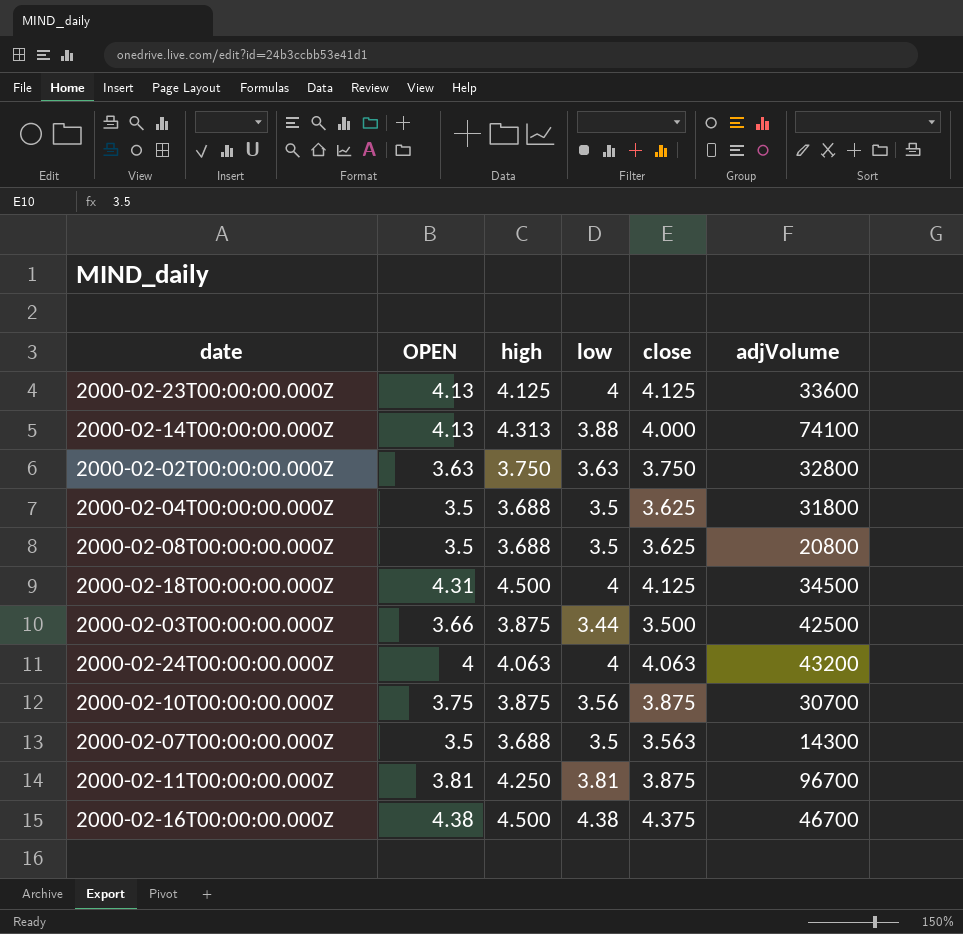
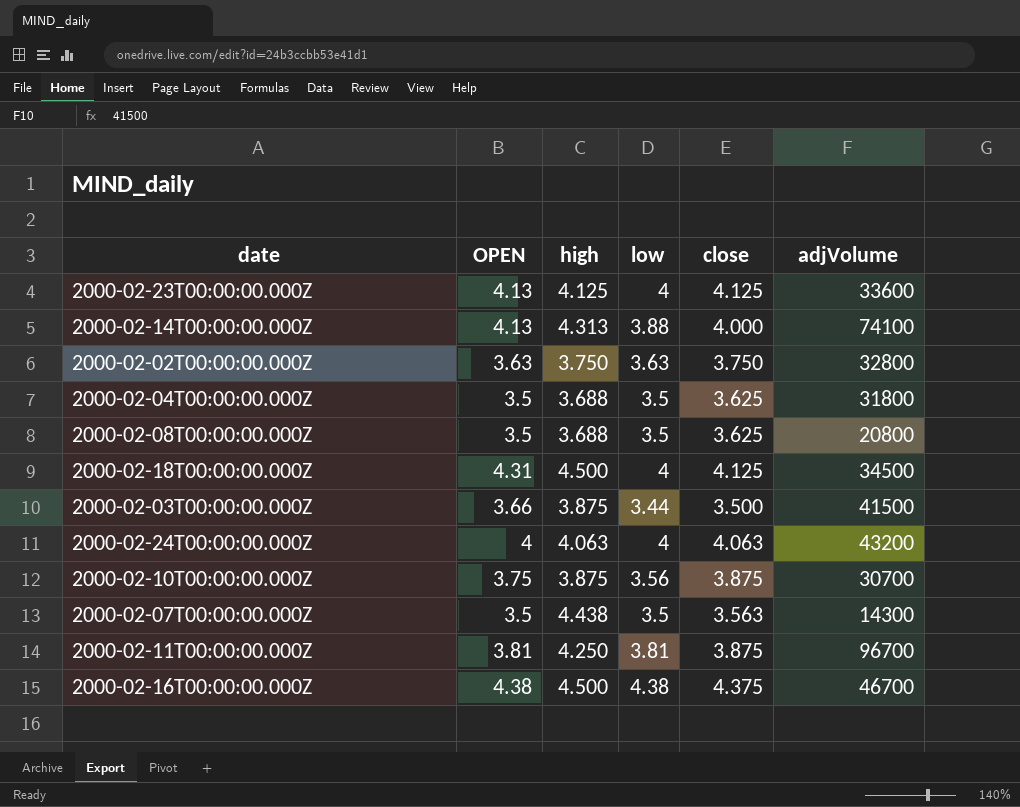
2000-02-03T00:00:00.000Z | adjVolume: 42500 -> 41500
2000-02-07T00:00:00.000Z | high: 3.688 -> 4.438

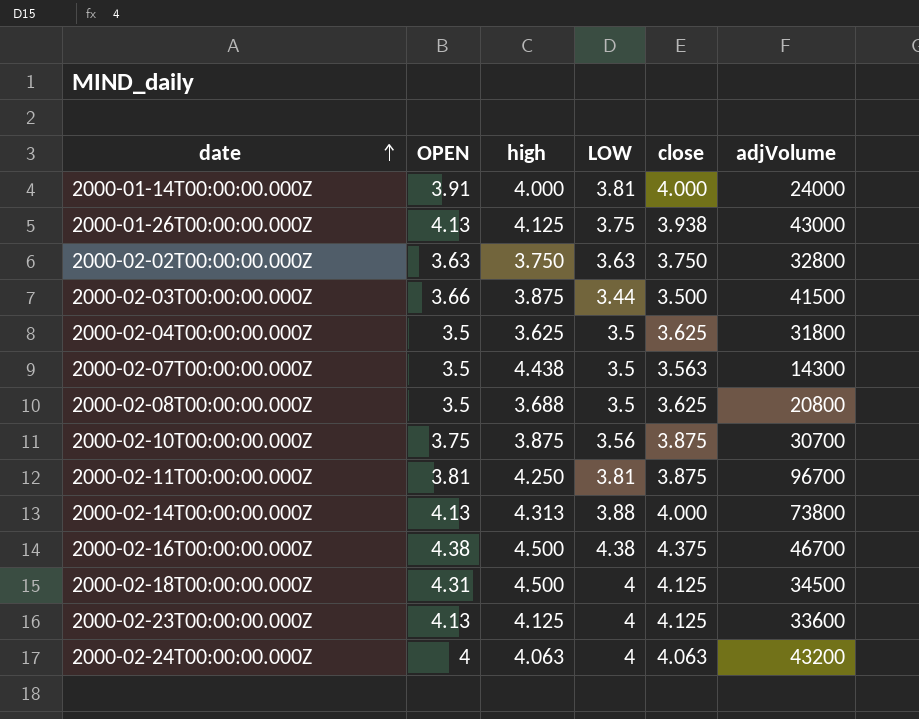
row order: none -> date ascending
column name: low -> LOW
row 2000-01-14T00:00:00.000Z: none -> 3.91 | 4.000 | 3.81 | 4.000 | 24000
row 2000-01-26T00:00:00.000Z: none -> 4.13 | 4.125 | 3.75 | 3.938 | 43000
2000-02-04T00:00:00.000Z | high: 3.688 -> 3.625
2000-02-14T00:00:00.000Z | adjVolume: 74100 -> 73800

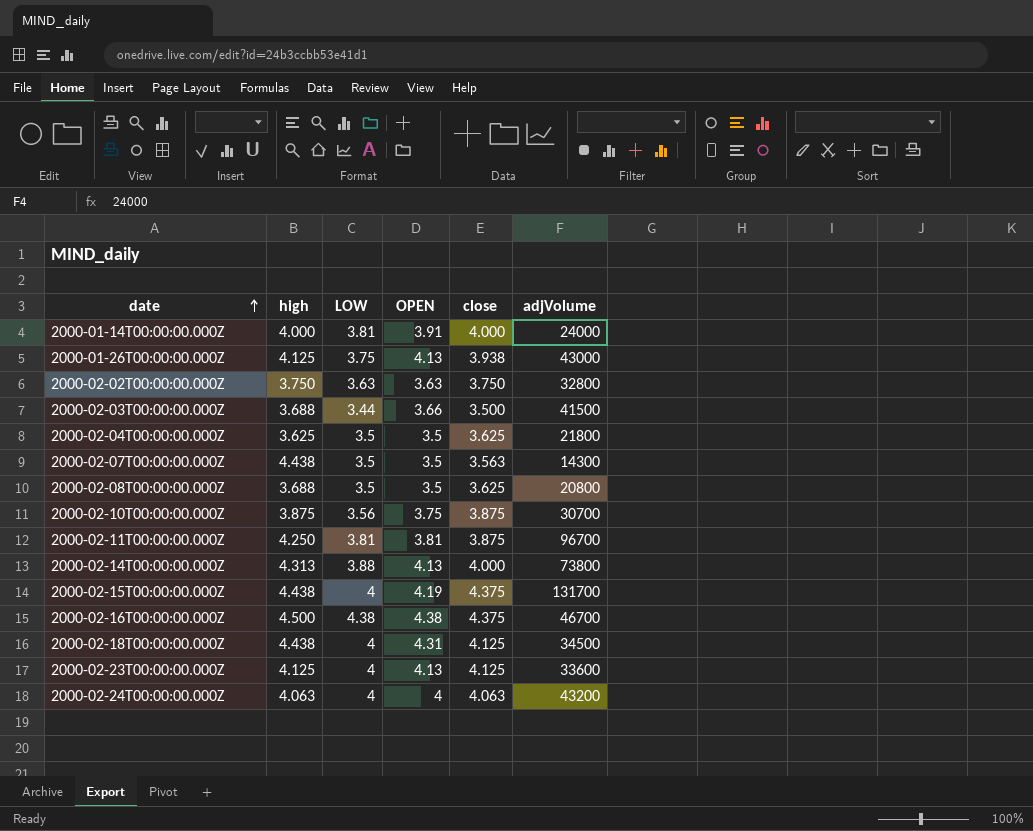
column OPEN | position: 2 -> 4
2000-02-03T00:00:00.000Z | high: 3.875 -> 3.688
2000-02-04T00:00:00.000Z | adjVolume: 31800 -> 21800
row 2000-02-15T00:00:00.000Z: none -> 4.438 | 4 | 4.19 | 4.375 | 131700
2000-02-18T00:00:00.000Z | high: 4.500 -> 4.438

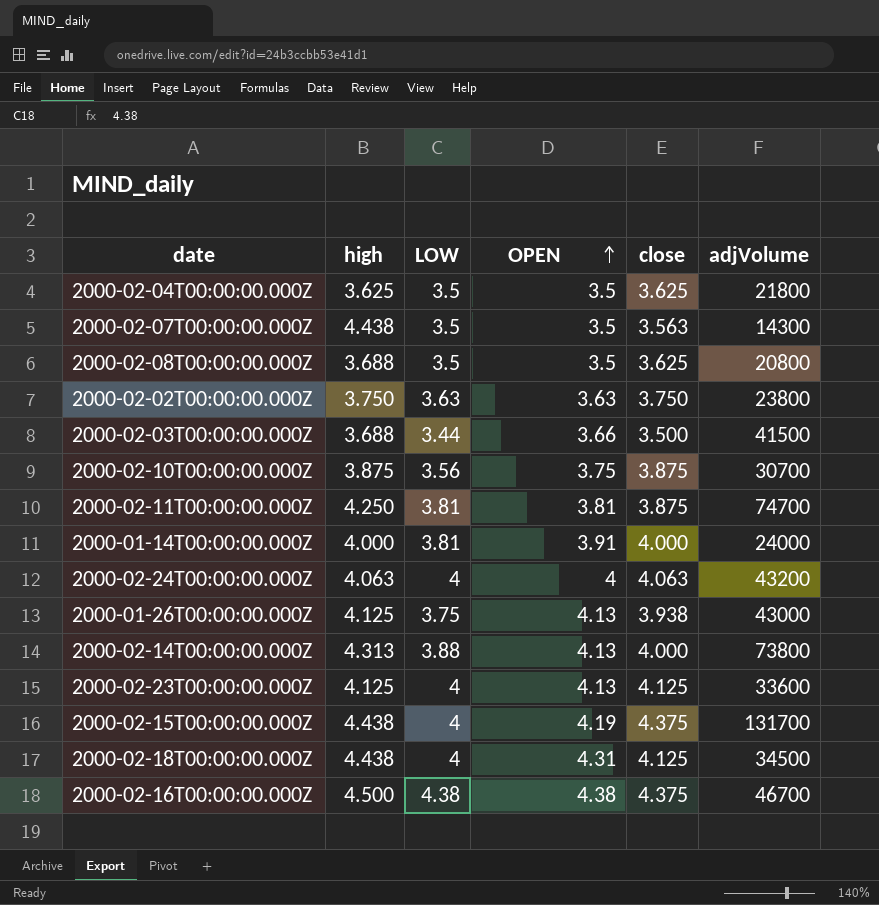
row order: date ascending -> OPEN ascending
2000-02-02T00:00:00.000Z | adjVolume: 32800 -> 23800
2000-02-11T00:00:00.000Z | adjVolume: 96700 -> 74700

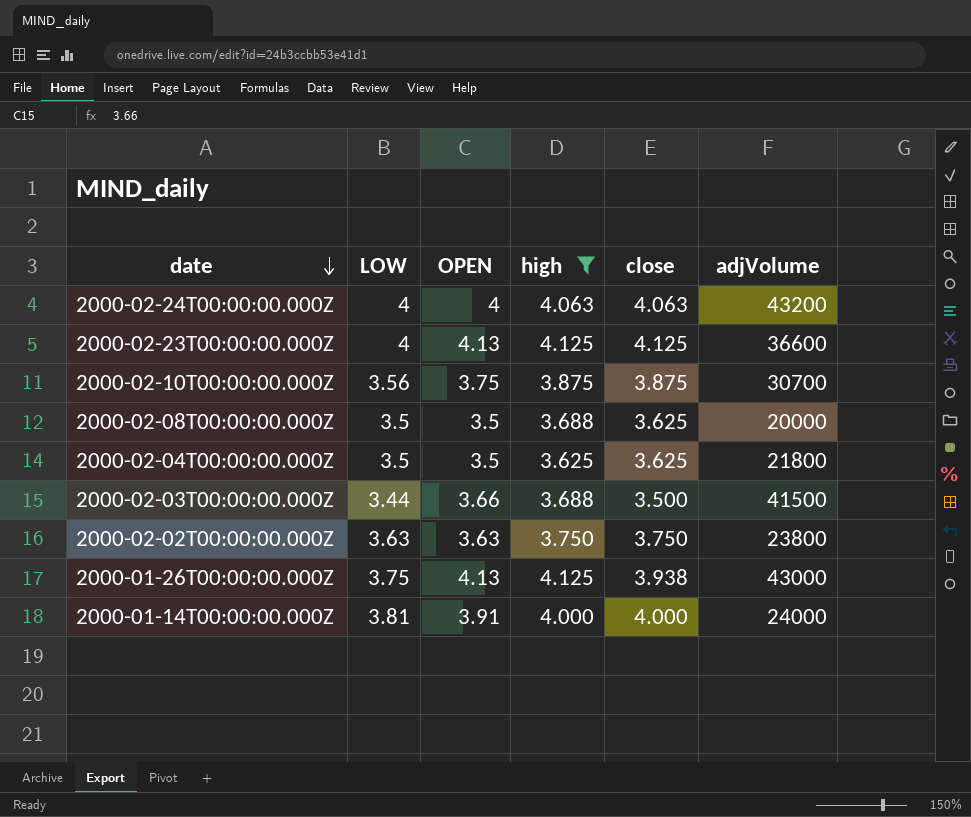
filter: none -> high <= 4.125
row order: OPEN ascending -> date descending
column high | position: 2 -> 4
2000-02-23T00:00:00.000Z | adjVolume: 33600 -> 36600
2000-02-08T00:00:00.000Z | adjVolume: 20800 -> 20000

